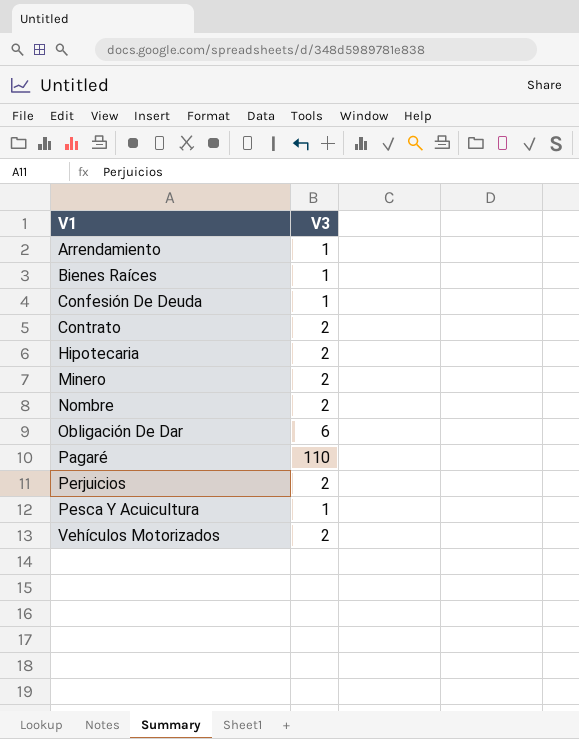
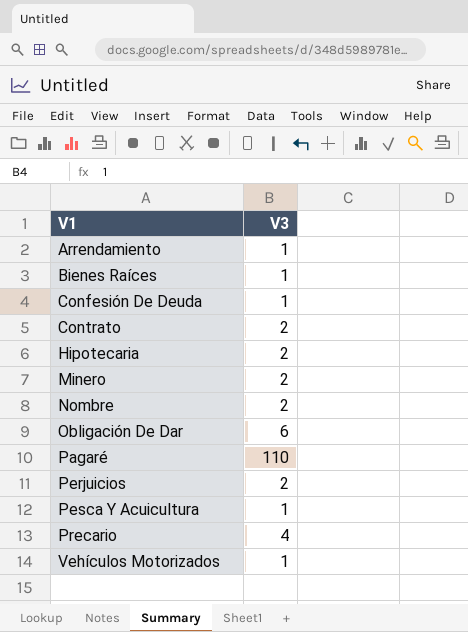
row Precario: none -> 4
Vehículos Motorizados | V3: 2 -> 1

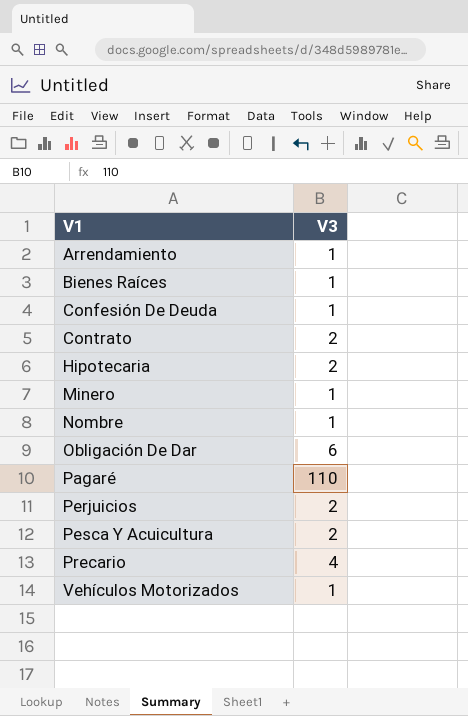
Minero | V3: 2 -> 1
Nombre | V3: 2 -> 1
Pesca Y Acuicultura | V3: 1 -> 2

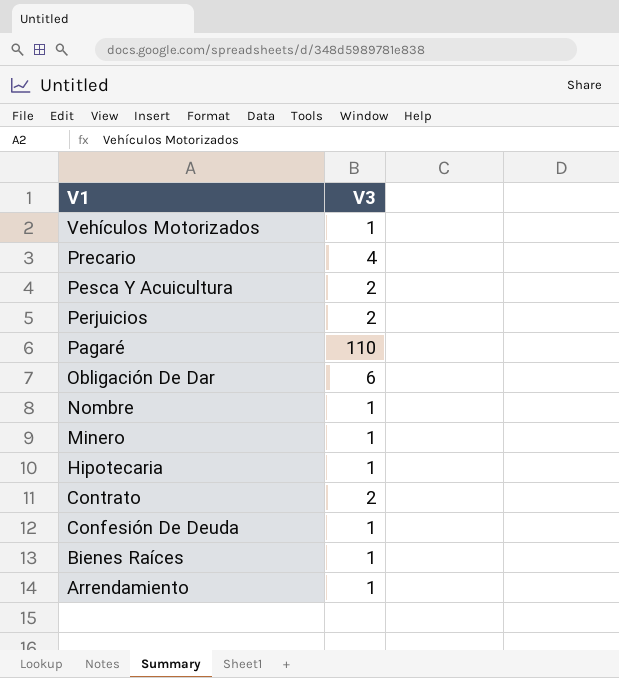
row order: V1 ascending -> V1 descending
Hipotecaria | V3: 2 -> 1

